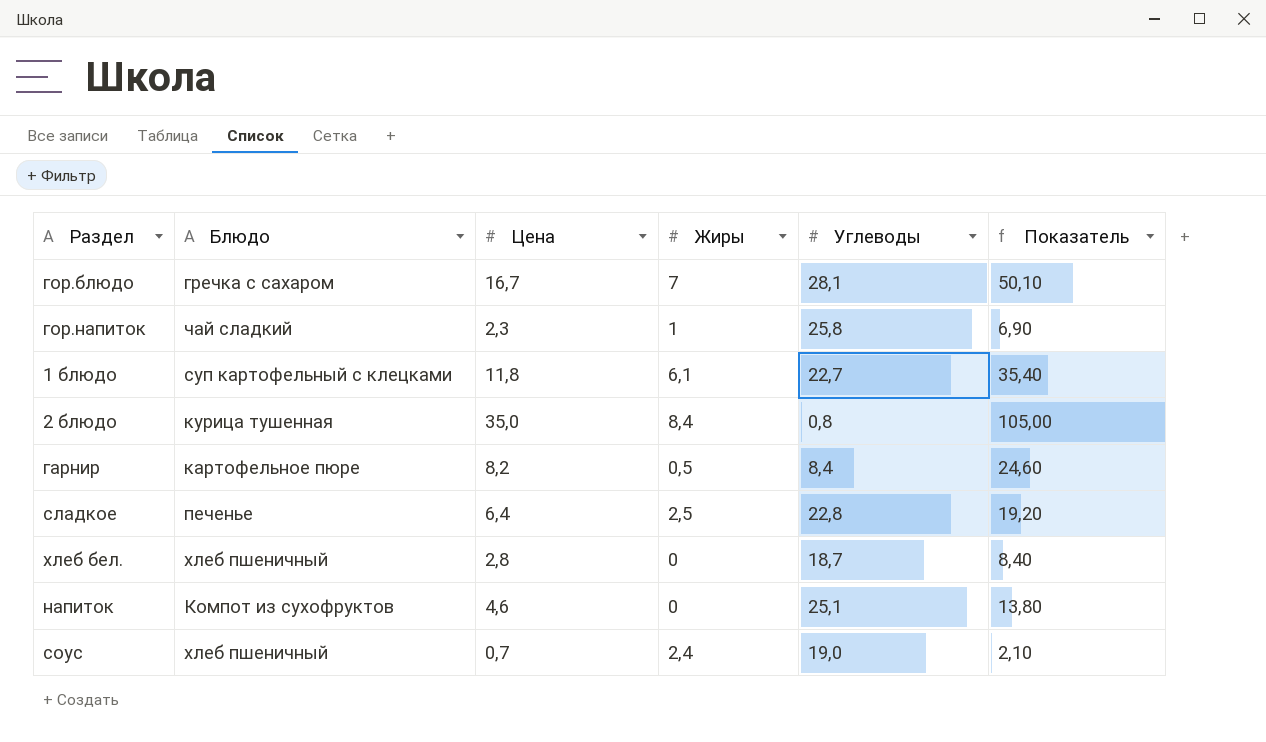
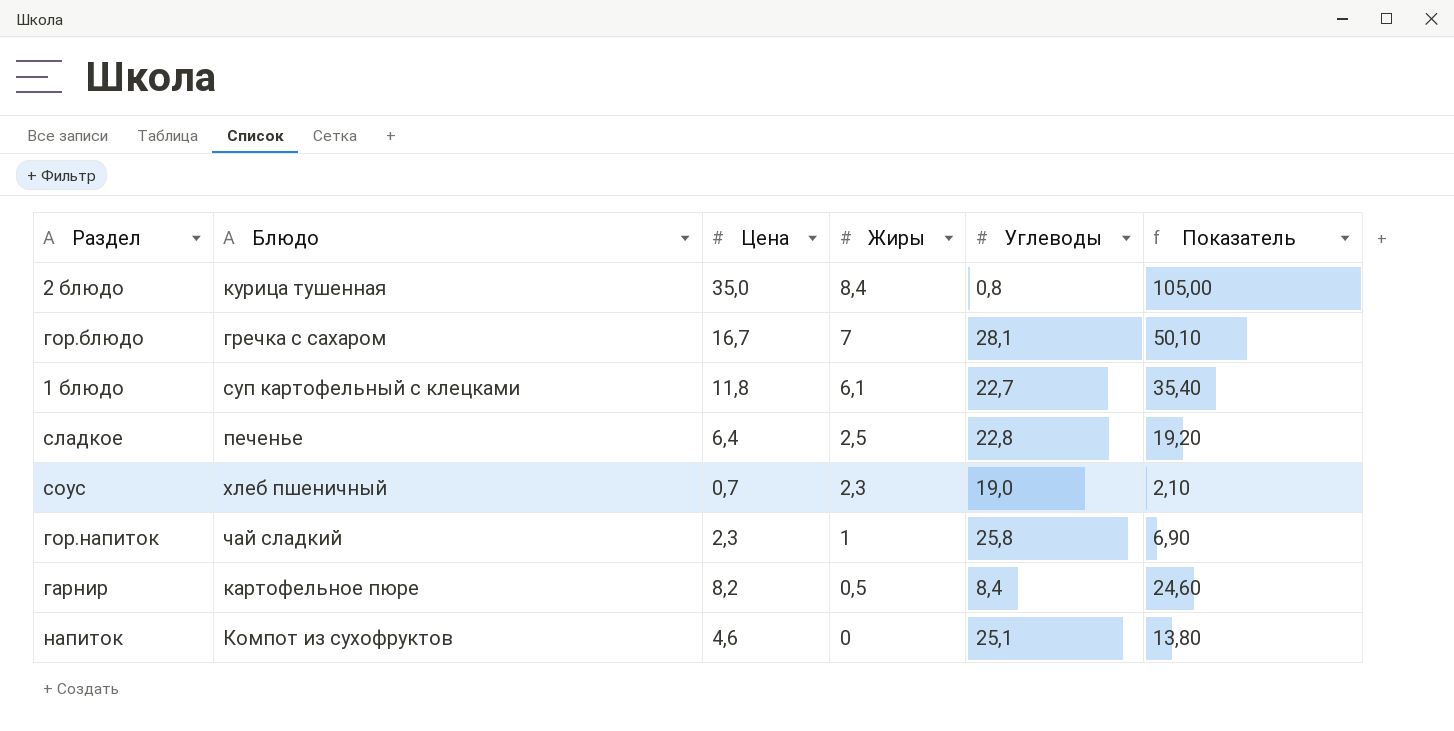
row order: none -> Жиры descending
row хлеб бел.: хлеб пшеничный | 2,8 | 0 | 18,7 | 8,40 -> none
соус | Жиры: 2,4 -> 2,3

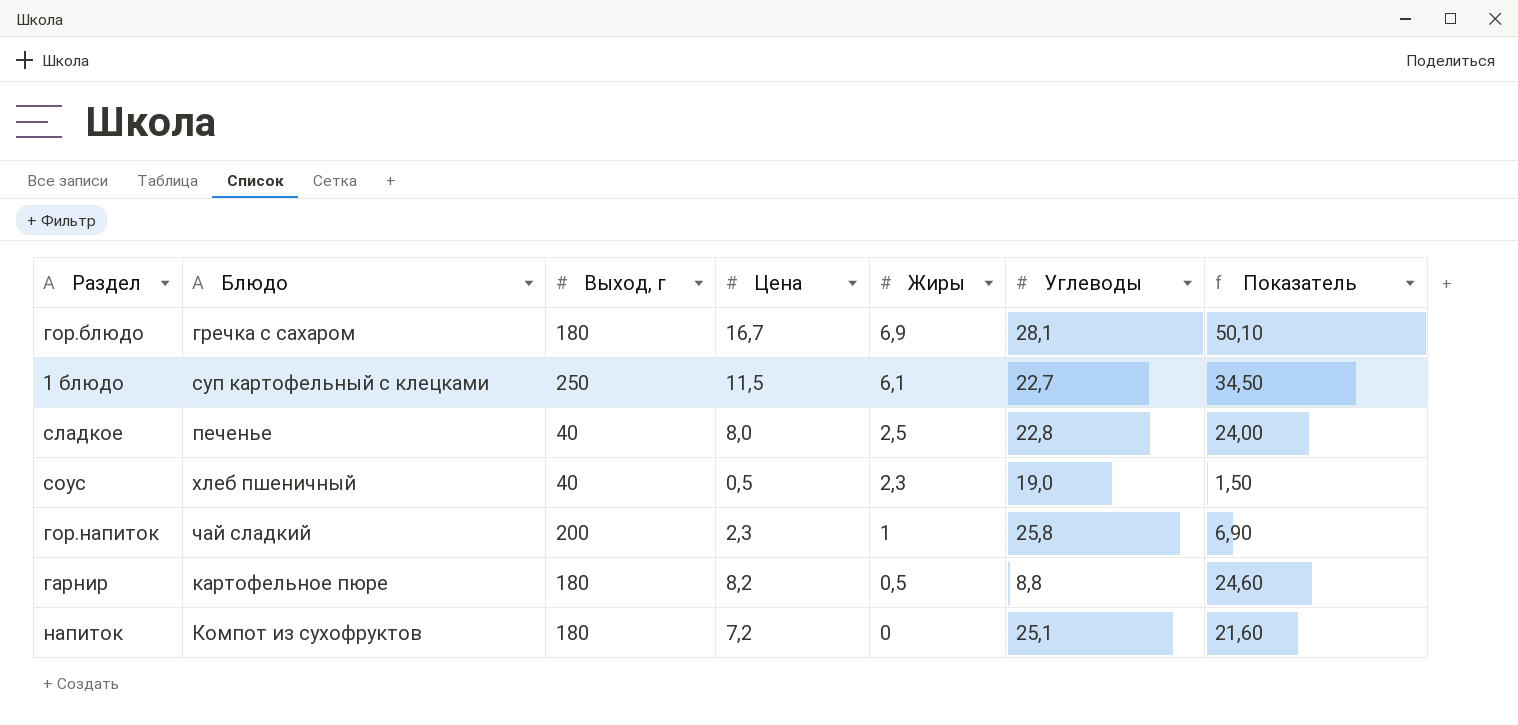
column Выход, г | position: none -> 3
row 2 блюдо: курица тушенная | 35,0 | 8,4 | 0,8 | 105,00 -> none
гор.блюдо | Жиры: 7 -> 6,9
1 блюдо | Цена: 11,8 -> 11,5
1 блюдо | Показатель: 35,40 -> 34,50
сладкое | Цена: 6,4 -> 8,0
сладкое | Показатель: 19,20 -> 24,00
соус | Цена: 0,7 -> 0,5
соус | Показатель: 2,10 -> 1,50
гарнир | Углеводы: 8,4 -> 8,8
напиток | Цена: 4,6 -> 7,2
напиток | Показатель: 13,80 -> 21,60

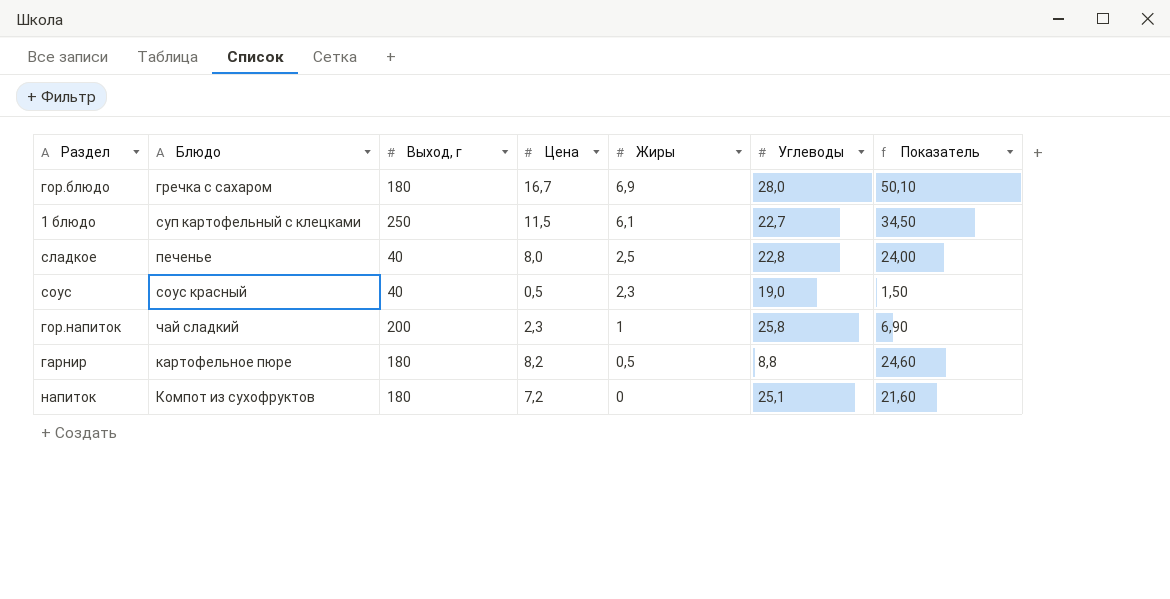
гор.блюдо | Углеводы: 28,1 -> 28,0
соус | Блюдо: хлеб пшеничный -> соус красный

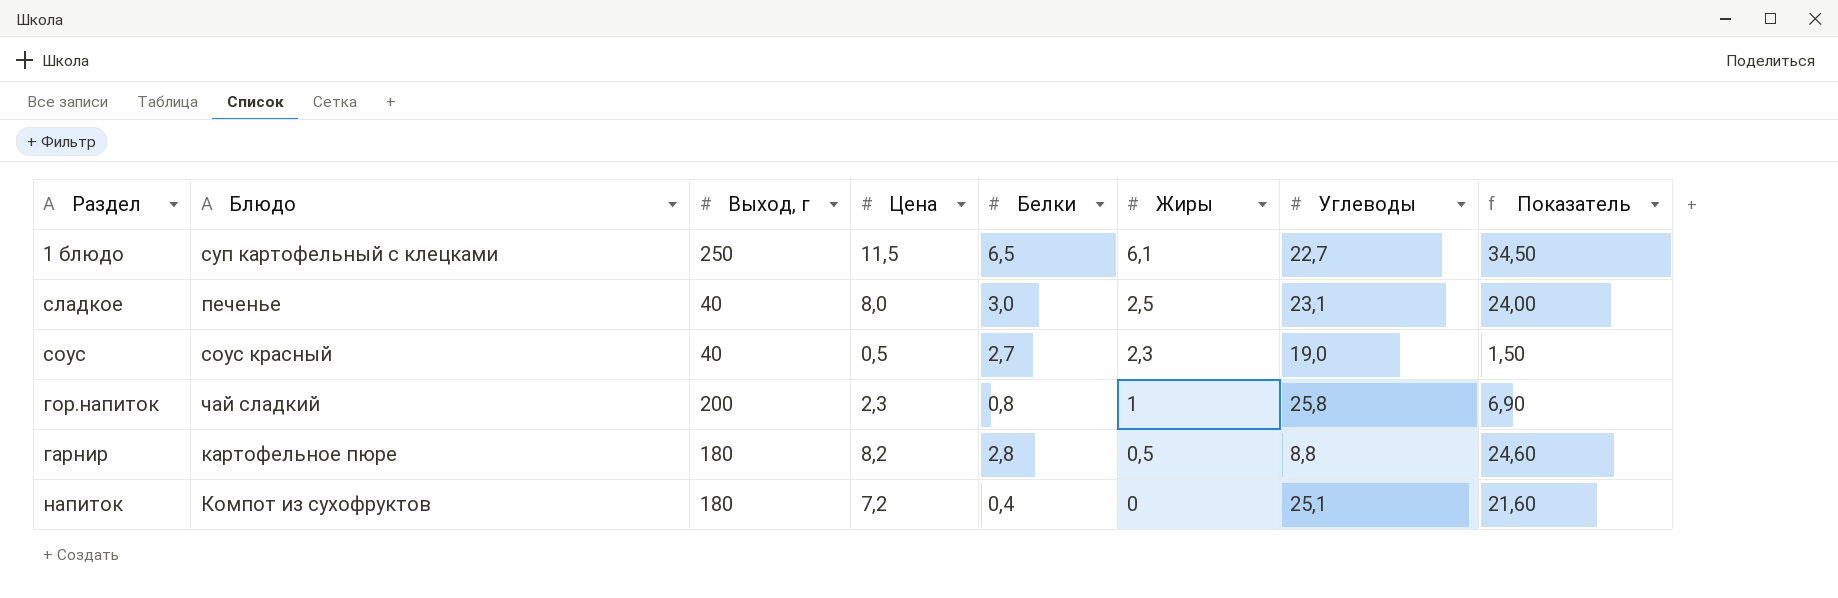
column Белки | position: none -> 5
row гор.блюдо: гречка с сахаром | 180 | 16,7 | 6,9 | 28,0 | 50,10 -> none
сладкое | Углеводы: 22,8 -> 23,1

